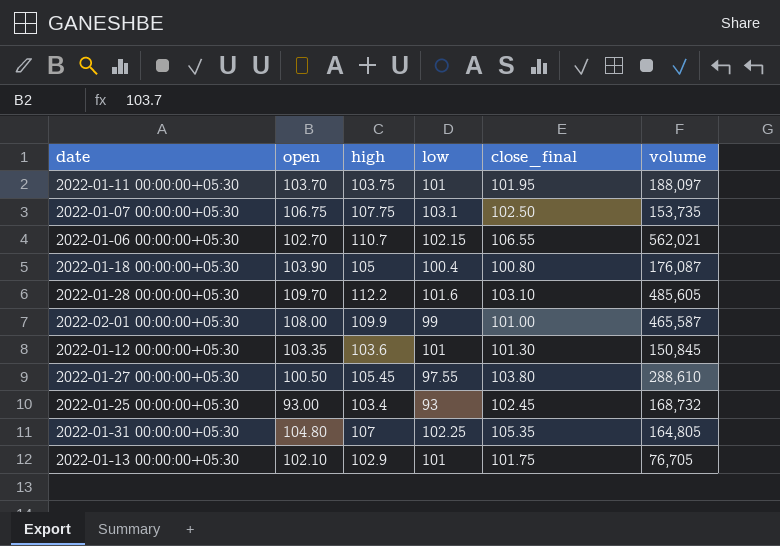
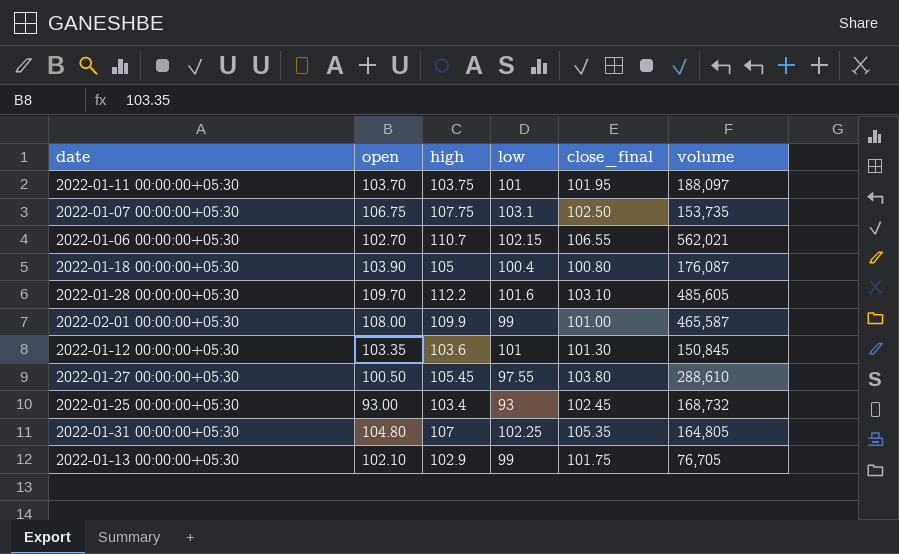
2022-01-13 00:00:00+05:30 | low: 101 -> 99

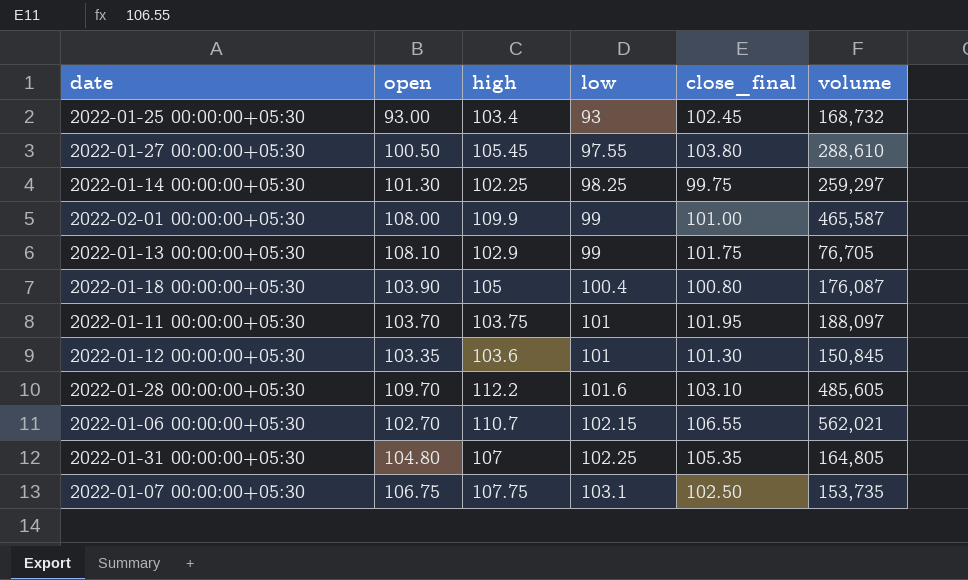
row order: none -> low ascending
row 2022-01-14 00:00:00+05:30: none -> 101.30 | 102.25 | 98.25 | 99.75 | 259,297
2022-01-13 00:00:00+05:30 | open: 102.10 -> 108.10

